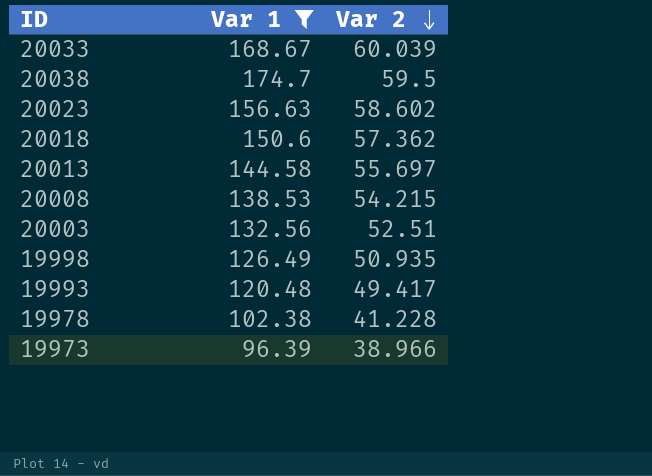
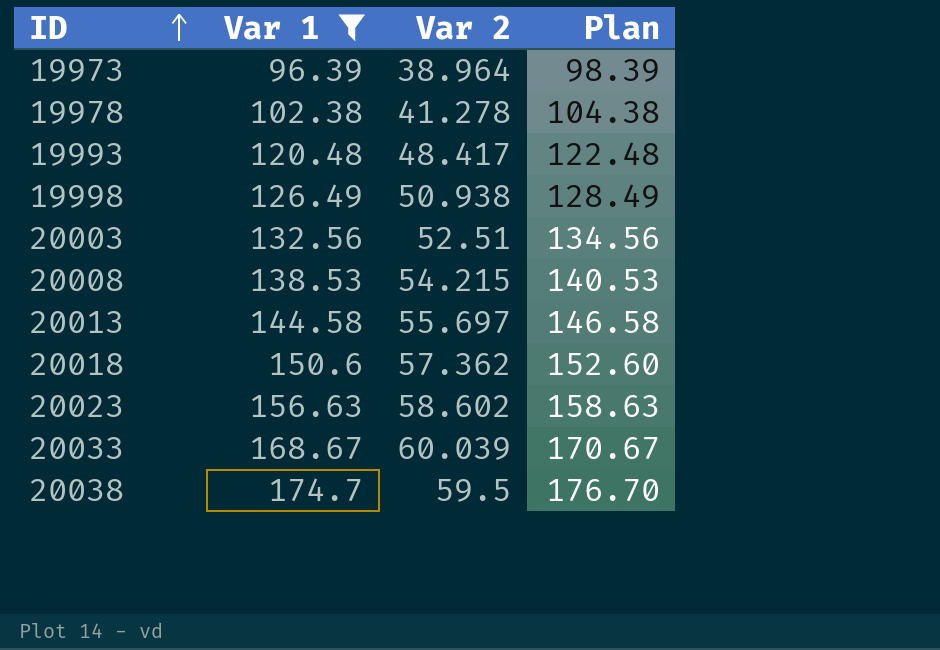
row order: Var 2 descending -> ID ascending
column Plan | formula: none -> [Var 1] + 2
19973 | Var 2: 38.966 -> 38.964
19978 | Var 2: 41.228 -> 41.278
19993 | Var 2: 49.417 -> 48.417
19998 | Var 2: 50.935 -> 50.938

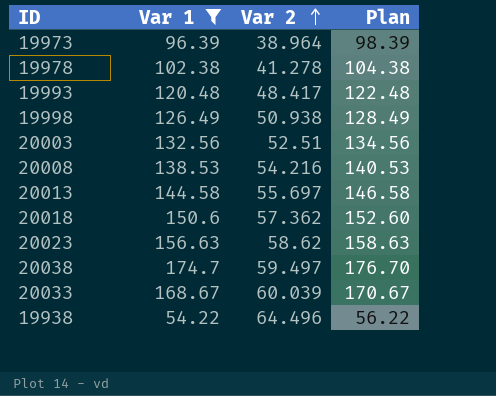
row order: ID ascending -> Var 2 ascending
20008 | Var 2: 54.215 -> 54.216
20023 | Var 2: 58.602 -> 58.62
20038 | Var 2: 59.5 -> 59.497
row 19938: none -> 54.22 | 64.496 | 56.22

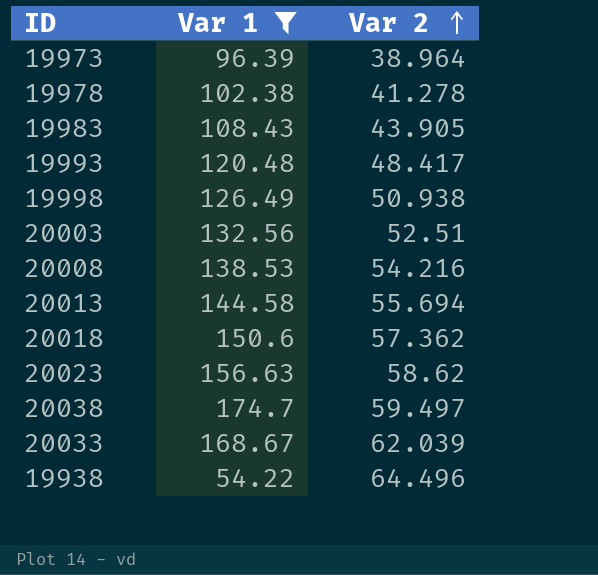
column Plan | formula: [Var 1] + 2 -> none
row 19983: none -> 108.43 | 43.905
20013 | Var 2: 55.697 -> 55.694
20033 | Var 2: 60.039 -> 62.039

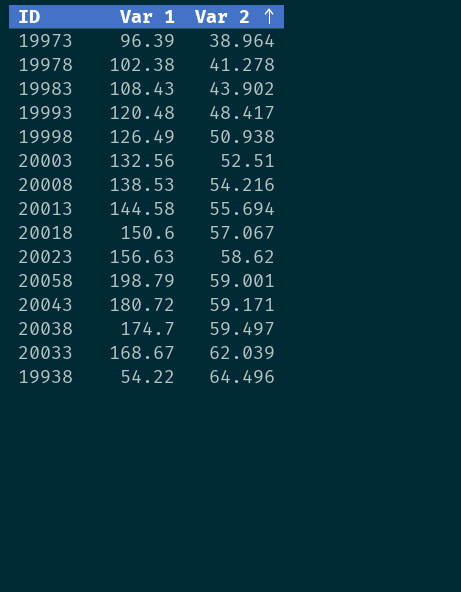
filter: Var 1 <= 174.7 -> none
19983 | Var 2: 43.905 -> 43.902
20018 | Var 2: 57.362 -> 57.067

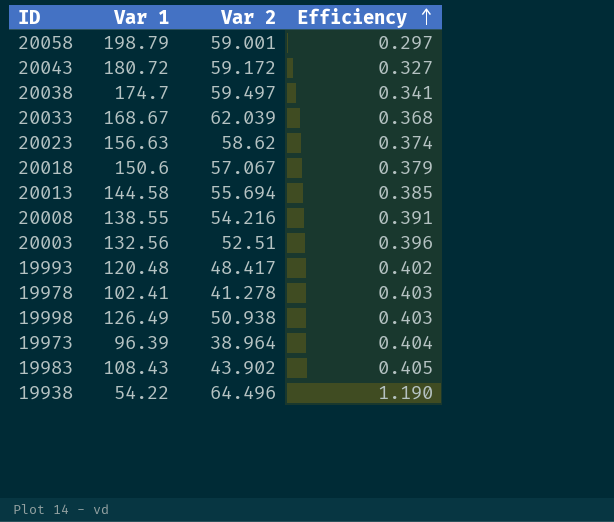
row order: Var 2 ascending -> Efficiency ascending
column Efficiency | formula: none -> [Var 2] / [Var 1]
20043 | Var 2: 59.171 -> 59.172
20008 | Var 1: 138.53 -> 138.55
19978 | Var 1: 102.38 -> 102.41

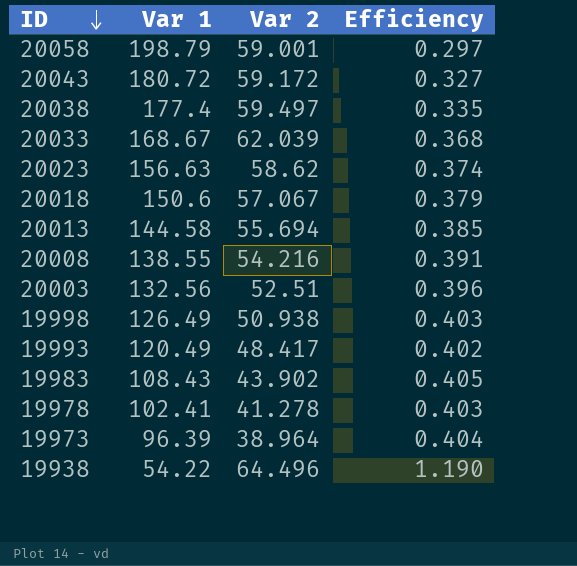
row order: Efficiency ascending -> ID descending
20038 | Var 1: 174.7 -> 177.4
20038 | Efficiency: 0.341 -> 0.335
19993 | Var 1: 120.48 -> 120.49

